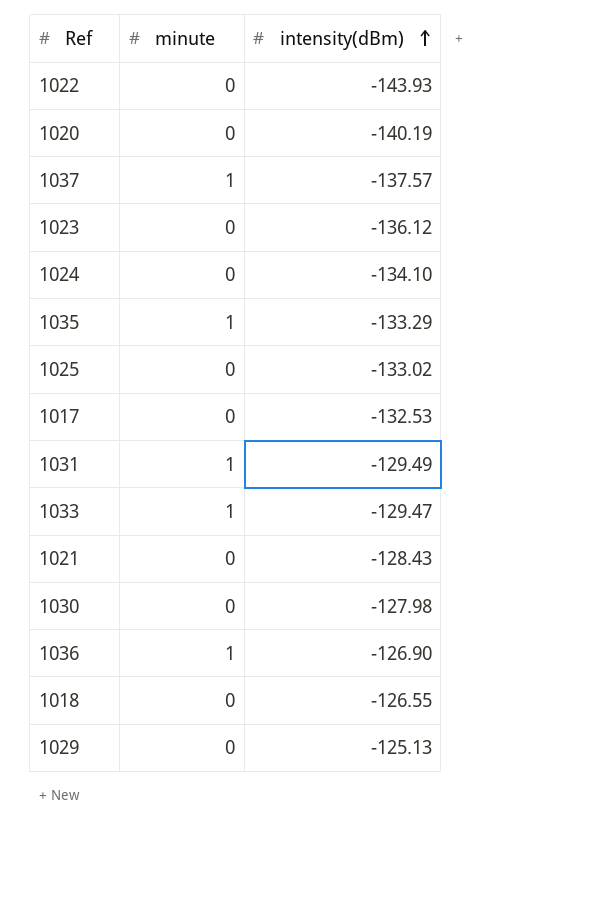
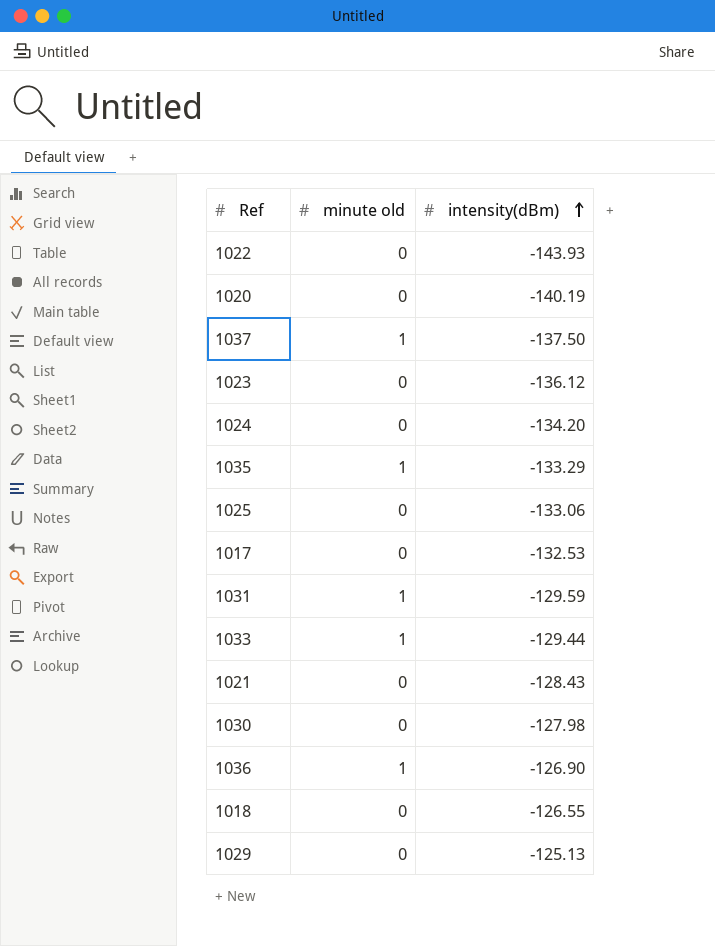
column name: minute -> minute old
1037 | intensity(dBm): -137.57 -> -137.50
1024 | intensity(dBm): -134.10 -> -134.20
1025 | intensity(dBm): -133.02 -> -133.06
1031 | intensity(dBm): -129.49 -> -129.59
1033 | intensity(dBm): -129.47 -> -129.44

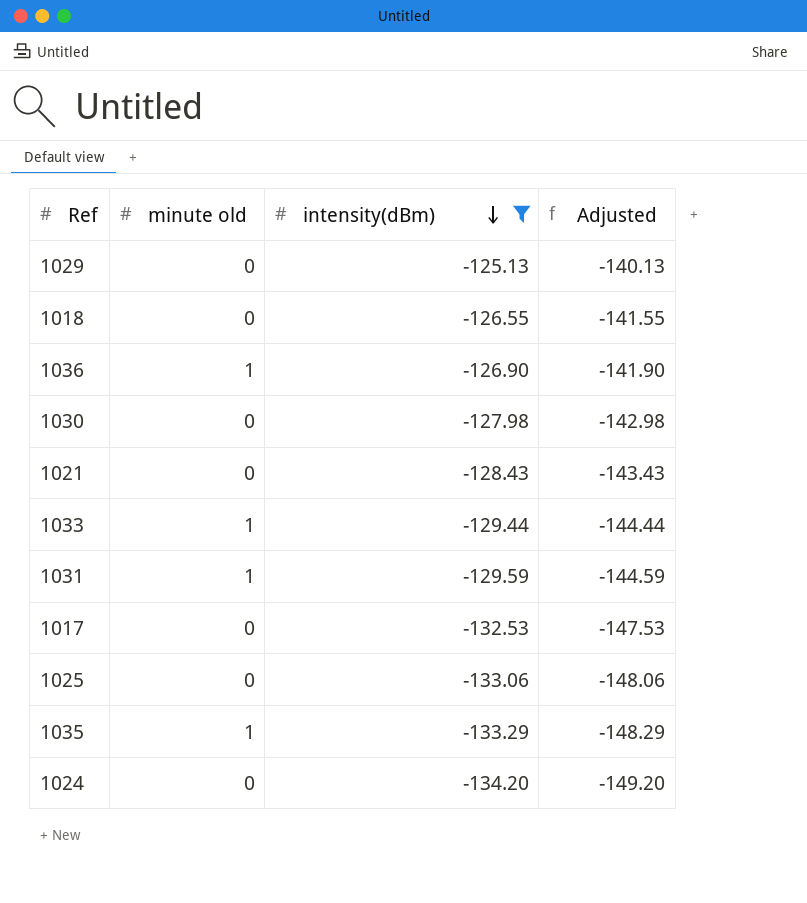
filter: none -> intensity(dBm) >= -134.20
row order: intensity(dBm) ascending -> intensity(dBm) descending
column Adjusted | formula: none -> [intensity(dBm)] - 15

